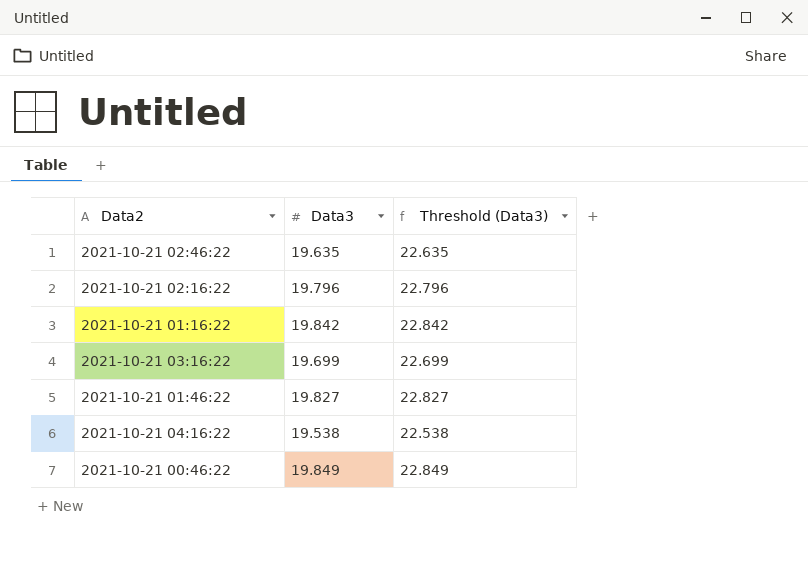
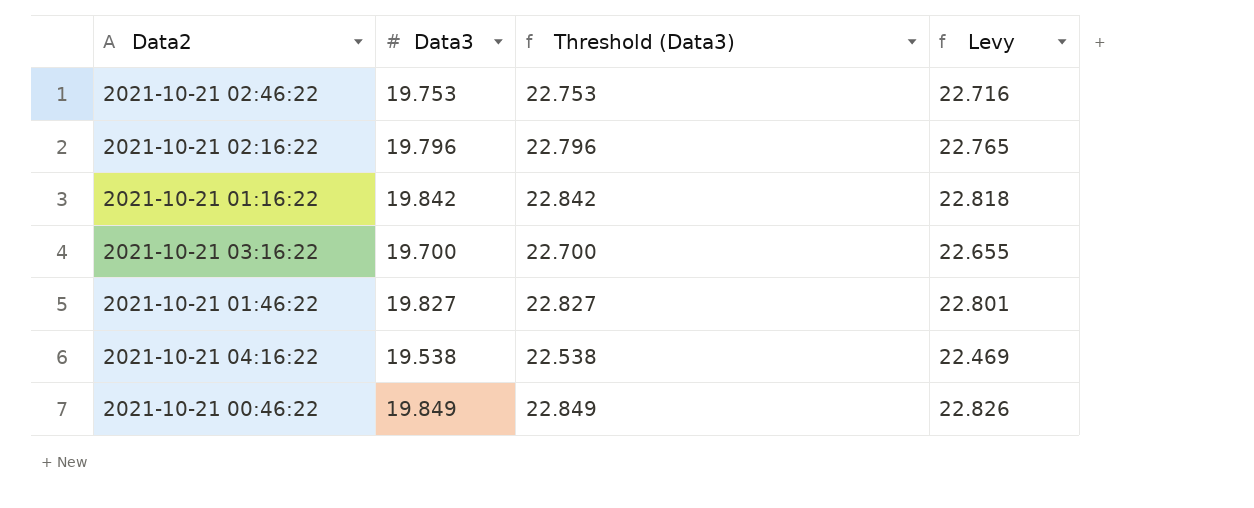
column Levy | formula: none -> [Data3] * 1.15
2021-10-21 02:46:22 | Data3: 19.635 -> 19.753
2021-10-21 02:46:22 | Threshold (Data3): 22.635 -> 22.753
2021-10-21 03:16:22 | Data3: 19.699 -> 19.700
2021-10-21 03:16:22 | Threshold (Data3): 22.699 -> 22.700

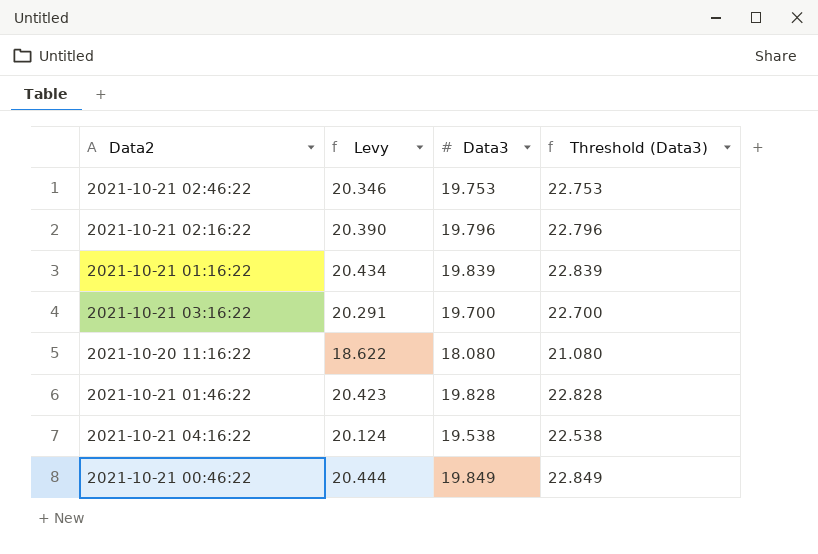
column Levy | formula: [Data3] * 1.15 -> [Data3] * 1.03
column Levy | position: 4 -> 2
2021-10-21 01:16:22 | Data3: 19.842 -> 19.839
2021-10-21 01:16:22 | Threshold (Data3): 22.842 -> 22.839
row 2021-10-20 11:16:22: none -> 18.622 | 18.080 | 21.080
2021-10-21 01:46:22 | Data3: 19.827 -> 19.828
2021-10-21 01:46:22 | Threshold (Data3): 22.827 -> 22.828

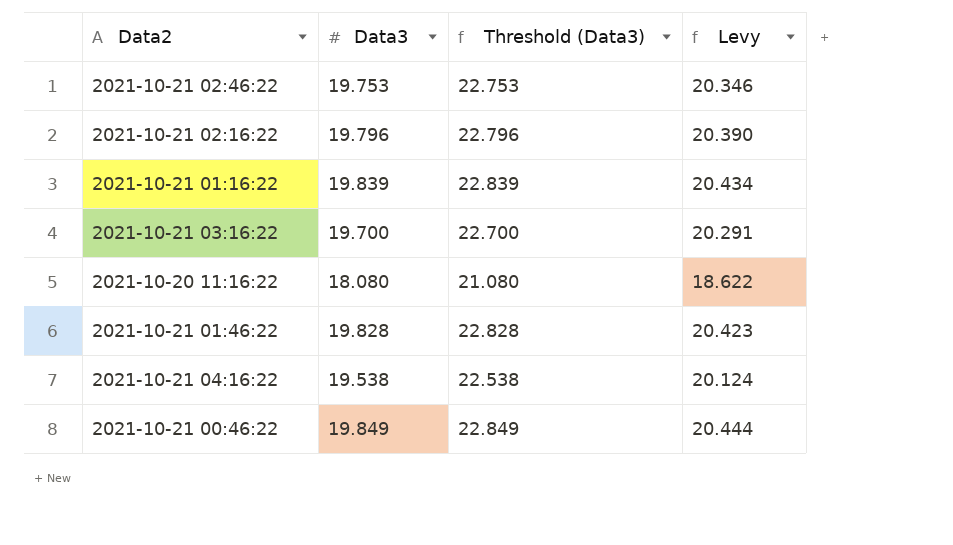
column Levy | position: 2 -> 4

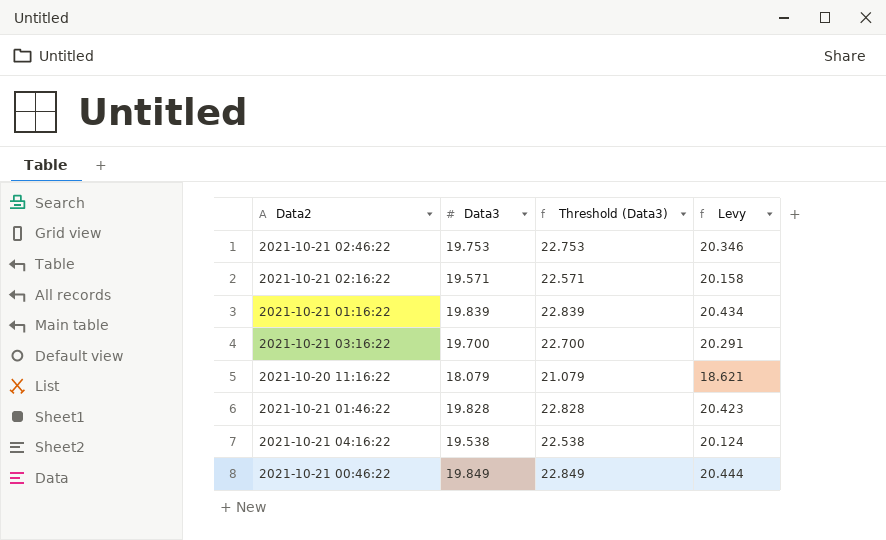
2021-10-21 02:16:22 | Data3: 19.796 -> 19.571
2021-10-21 02:16:22 | Threshold (Data3): 22.796 -> 22.571
2021-10-21 02:16:22 | Levy: 20.390 -> 20.158
2021-10-20 11:16:22 | Data3: 18.080 -> 18.079
2021-10-20 11:16:22 | Threshold (Data3): 21.080 -> 21.079
2021-10-20 11:16:22 | Levy: 18.622 -> 18.621

